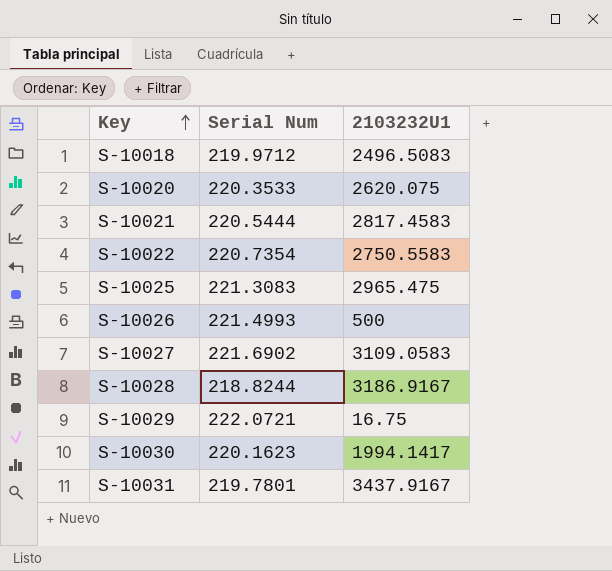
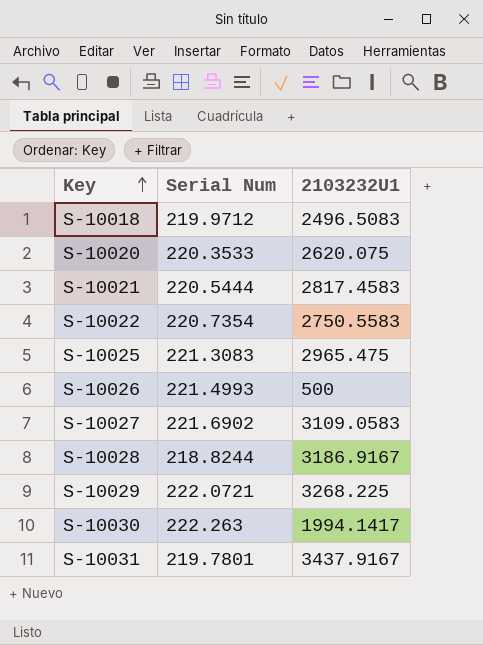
S-10029 | 2103232U1: 16.75 -> 3268.225
S-10030 | Serial Num: 220.1623 -> 222.263

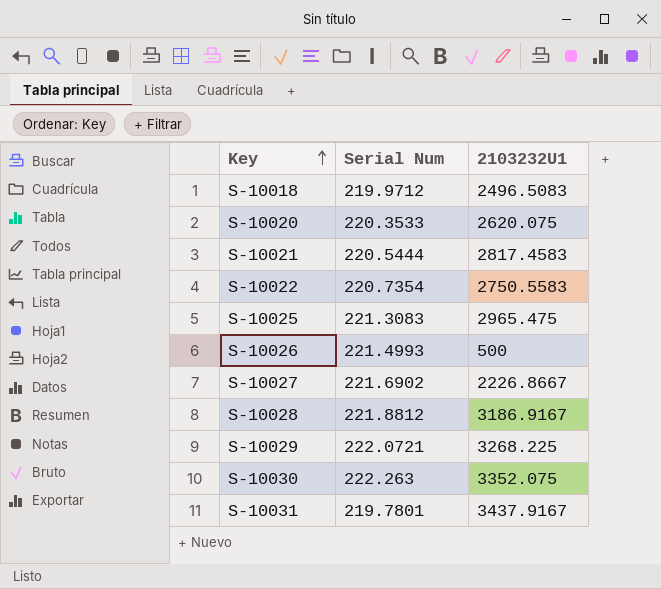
S-10027 | 2103232U1: 3109.0583 -> 2226.8667
S-10028 | Serial Num: 218.8244 -> 221.8812
S-10030 | 2103232U1: 1994.1417 -> 3352.075

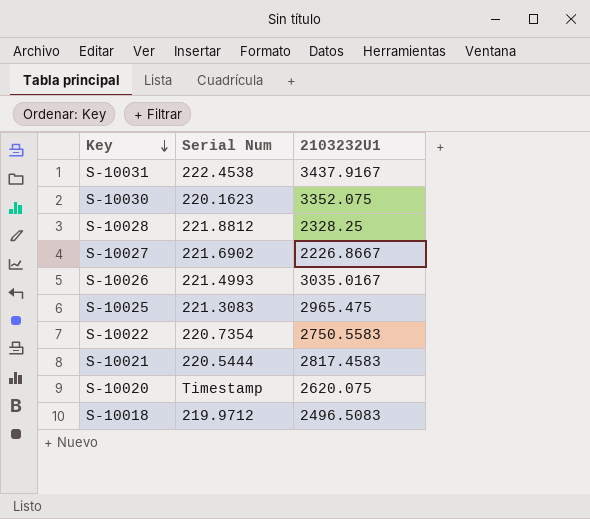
row order: Key ascending -> Key descending
row S-10029: 222.0721 | 3268.225 -> none
S-10031 | Serial Num: 219.7801 -> 222.4538
S-10030 | Serial Num: 222.263 -> 220.1623
S-10028 | 2103232U1: 3186.9167 -> 2328.25
S-10026 | 2103232U1: 500 -> 3035.0167
S-10020 | Serial Num: 220.3533 -> Timestamp

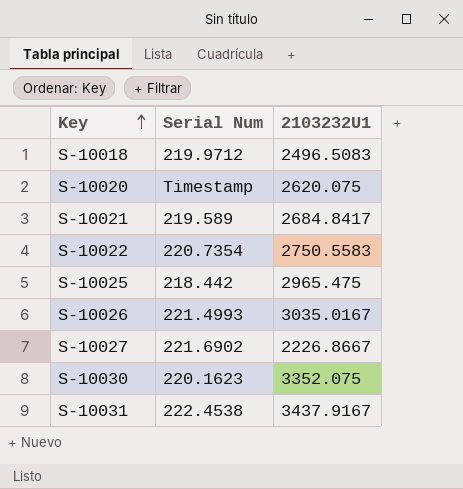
row order: Key descending -> Key ascending
row S-10028: 221.8812 | 2328.25 -> none
S-10021 | Serial Num: 220.5444 -> 219.589
S-10021 | 2103232U1: 2817.4583 -> 2684.8417
S-10025 | Serial Num: 221.3083 -> 218.442

